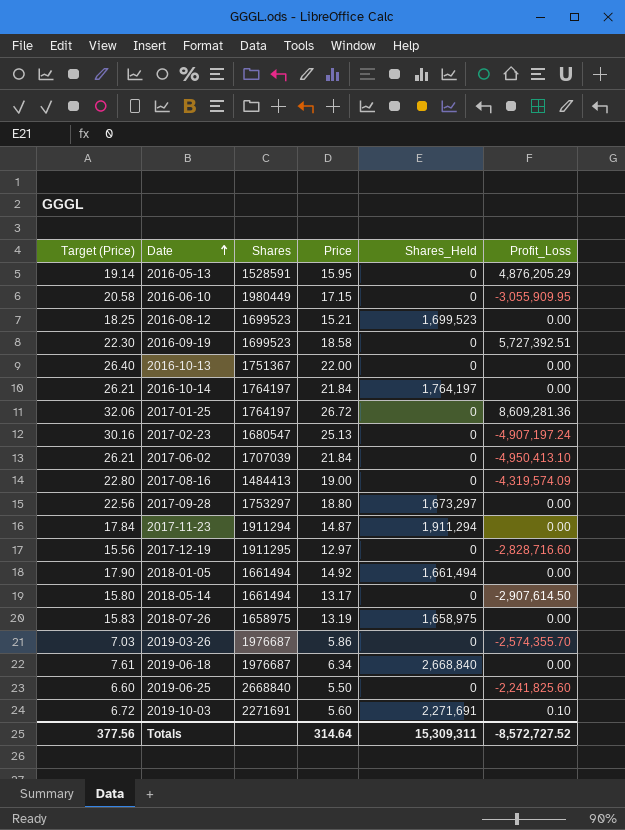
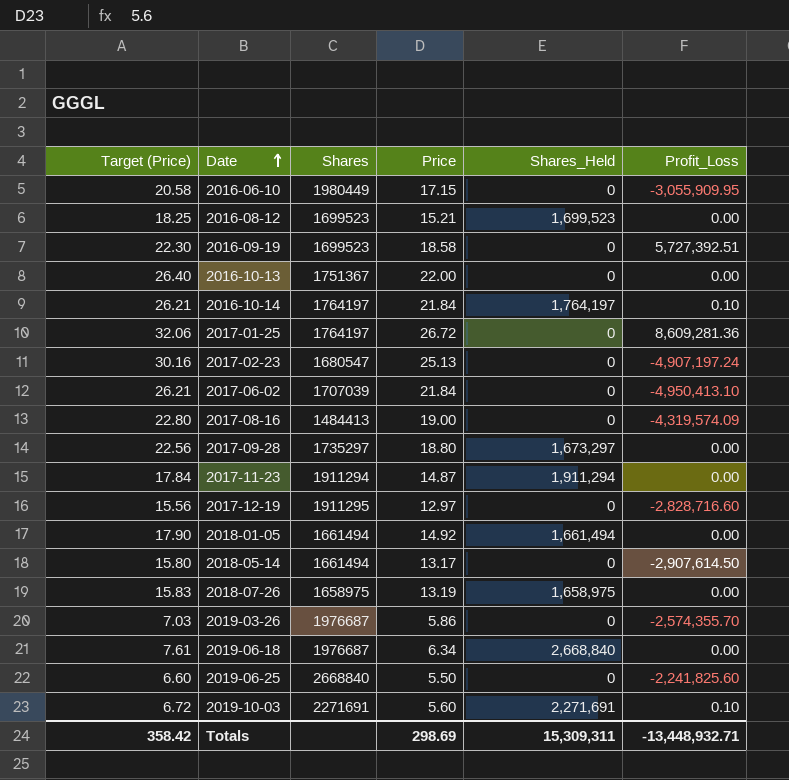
row 2016-05-13: 19.14 | 1528591 | 15.95 | 0 | 4,876,205.29 -> none
2016-10-14 | Profit_Loss: 0.00 -> 0.10
2017-09-28 | Shares: 1753297 -> 1735297
Totals | Target (Price): 377.56 -> 358.42
Totals | Price: 314.64 -> 298.69
Totals | Profit_Loss: -8,572,727.52 -> -13,448,932.71

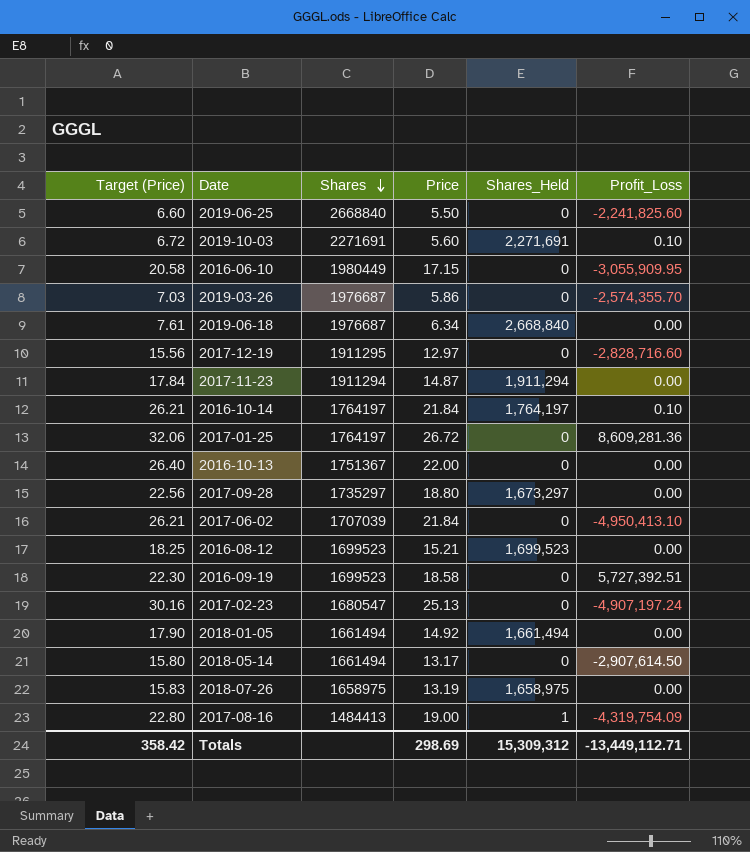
row order: Date ascending -> Shares descending
2017-08-16 | Shares_Held: 0 -> 1
2017-08-16 | Profit_Loss: -4,319,574.09 -> -4,319,754.09
Totals | Shares_Held: 15,309,311 -> 15,309,312
Totals | Profit_Loss: -13,448,932.71 -> -13,449,112.71

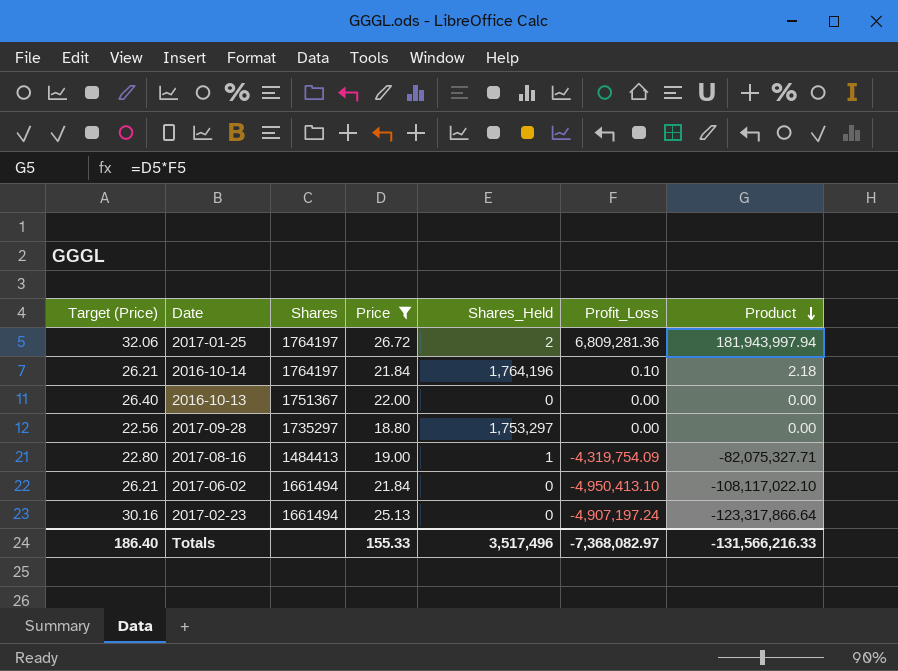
filter: none -> Price >= 18.80
row order: Shares descending -> Product descending
column Product | formula: none -> [Price] * [Profit_Loss]
2017-01-25 | Shares_Held: 0 -> 2
2017-01-25 | Profit_Loss: 8,609,281.36 -> 6,809,281.36
2016-10-14 | Shares_Held: 1,764,197 -> 1,764,196
2017-09-28 | Shares_Held: 1,673,297 -> 1,753,297
2017-06-02 | Shares: 1707039 -> 1661494
2017-02-23 | Shares: 1680547 -> 1661494
Totals | Target (Price): 358.42 -> 186.40
Totals | Price: 298.69 -> 155.33
Totals | Shares_Held: 15,309,312 -> 3,517,496
Totals | Profit_Loss: -13,449,112.71 -> -7,368,082.97

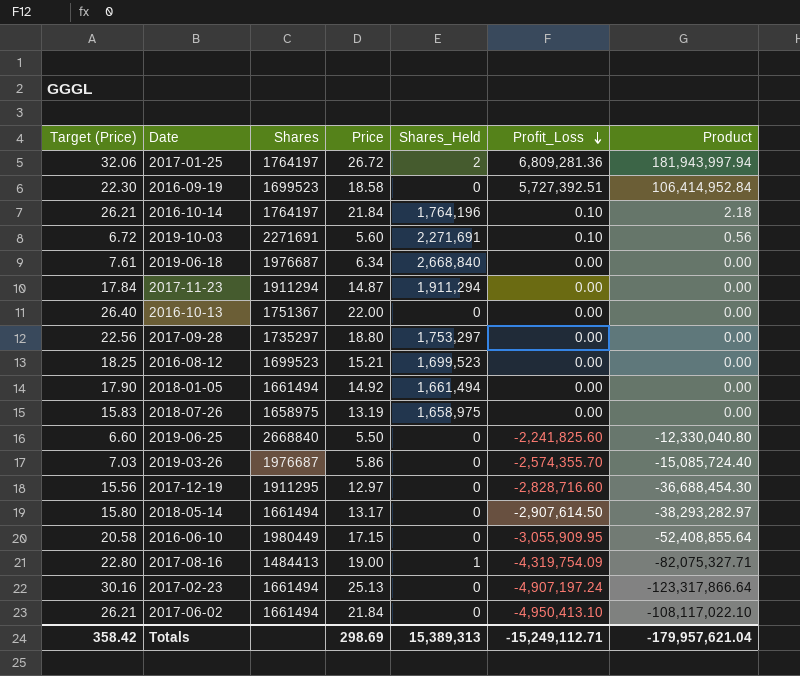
filter: Price >= 18.80 -> none
row order: Product descending -> Profit_Loss descending
Totals | Target (Price): 186.40 -> 358.42
Totals | Price: 155.33 -> 298.69
Totals | Shares_Held: 3,517,496 -> 15,389,313
Totals | Profit_Loss: -7,368,082.97 -> -15,249,112.71
Totals | Product: -131,566,216.33 -> -179,957,621.04

